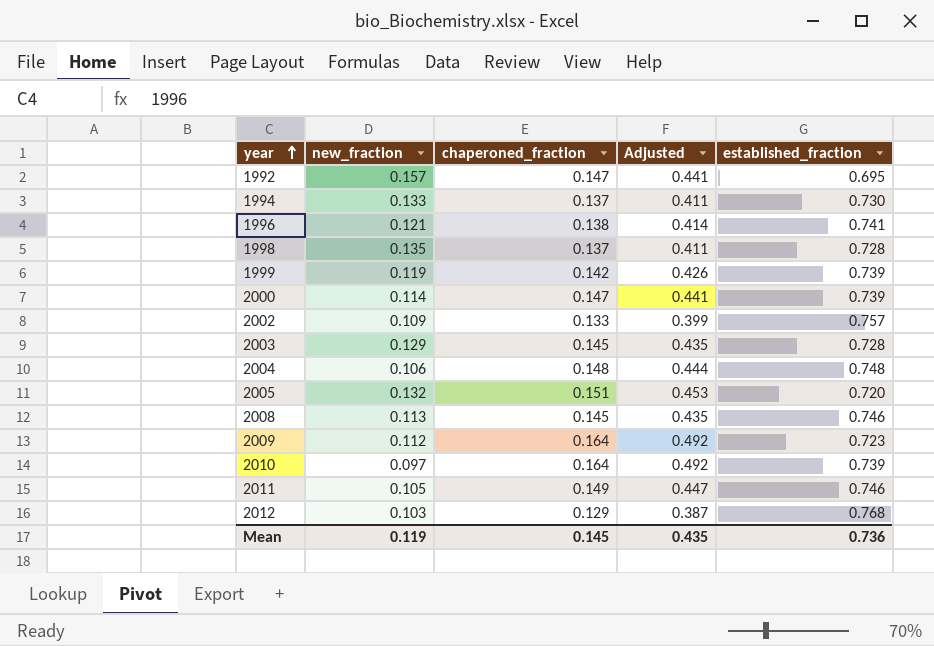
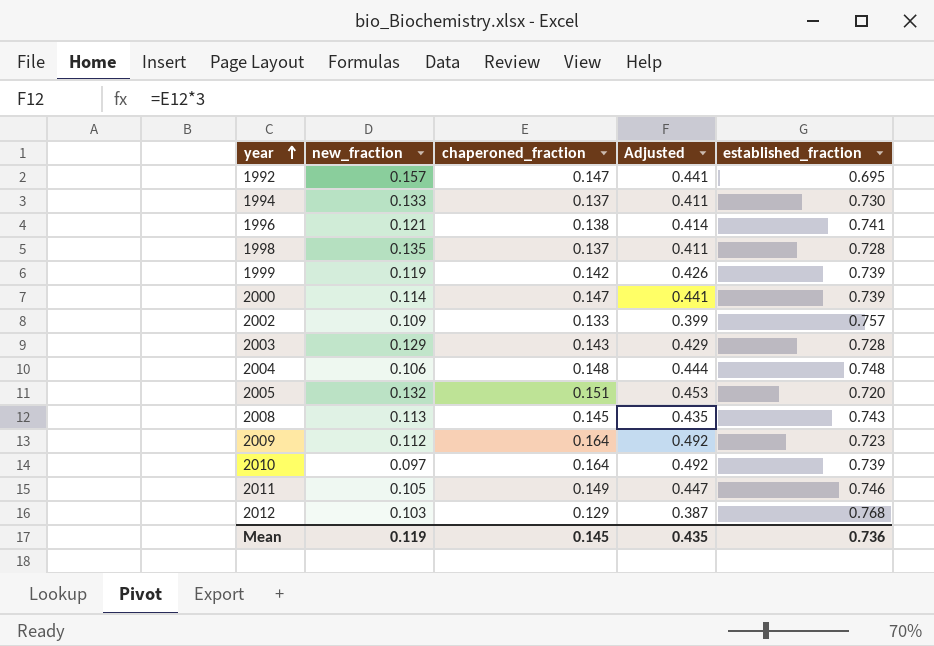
2003 | chaperoned_fraction: 0.145 -> 0.143
2003 | Adjusted: 0.435 -> 0.429
2008 | established_fraction: 0.746 -> 0.743

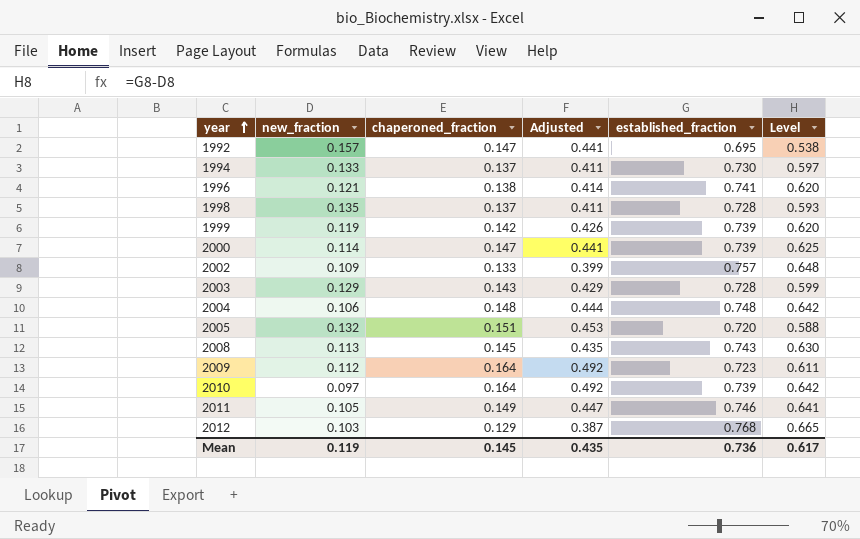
column Level | formula: none -> [established_fraction] - [new_fraction]

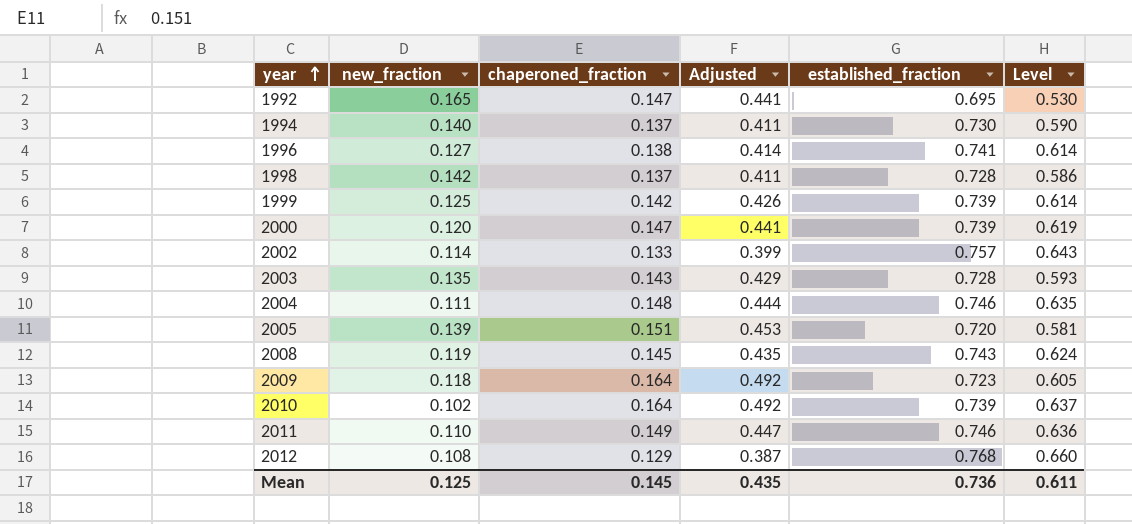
1992 | new_fraction: 0.157 -> 0.165
1992 | Level: 0.538 -> 0.530
1994 | new_fraction: 0.133 -> 0.140
1994 | Level: 0.597 -> 0.590
1996 | new_fraction: 0.121 -> 0.127
1996 | Level: 0.620 -> 0.614
1998 | new_fraction: 0.135 -> 0.142
1998 | Level: 0.593 -> 0.586
1999 | new_fraction: 0.119 -> 0.125
1999 | Level: 0.620 -> 0.614
2000 | new_fraction: 0.114 -> 0.120
2000 | Level: 0.625 -> 0.619
2002 | new_fraction: 0.109 -> 0.114
2002 | Level: 0.648 -> 0.643
2003 | new_fraction: 0.129 -> 0.135
2003 | Level: 0.599 -> 0.593
2004 | new_fraction: 0.106 -> 0.111
2004 | established_fraction: 0.748 -> 0.746
2004 | Level: 0.642 -> 0.635
2005 | new_fraction: 0.132 -> 0.139
2005 | Level: 0.588 -> 0.581
2008 | new_fraction: 0.113 -> 0.119
2008 | Level: 0.630 -> 0.624
2009 | new_fraction: 0.112 -> 0.118
2009 | Level: 0.611 -> 0.605
2010 | new_fraction: 0.097 -> 0.102
2010 | Level: 0.642 -> 0.637
2011 | new_fraction: 0.105 -> 0.110
2011 | Level: 0.641 -> 0.636
2012 | new_fraction: 0.103 -> 0.108
2012 | Level: 0.665 -> 0.660
Mean | new_fraction: 0.119 -> 0.125
Mean | Level: 0.617 -> 0.611

